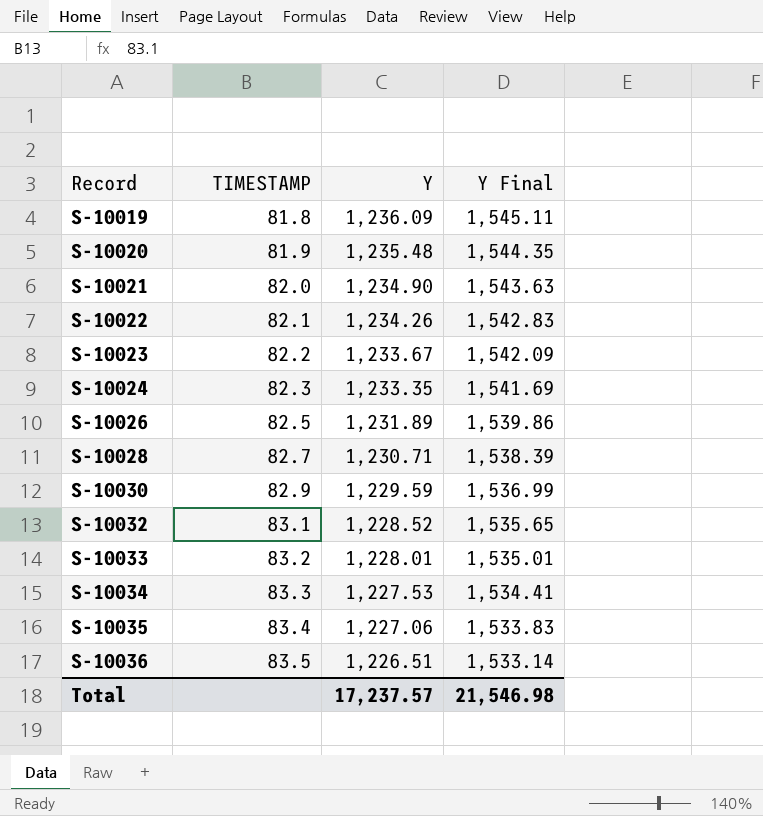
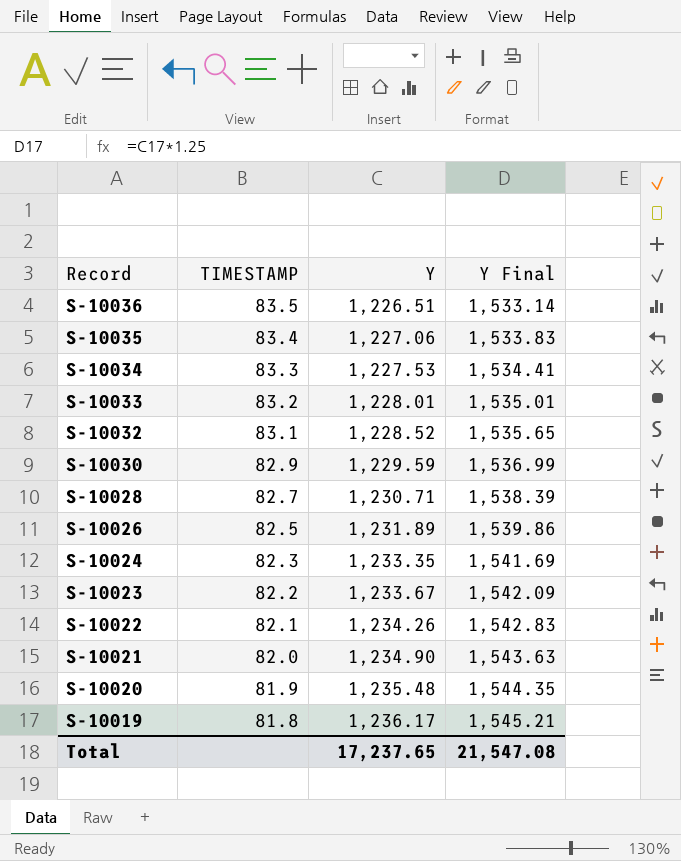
row order: Record ascending -> Record descending
S-10019 | Y: 1,236.09 -> 1,236.17
S-10019 | Y Final: 1,545.11 -> 1,545.21
Total | Y: 17,237.57 -> 17,237.65
Total | Y Final: 21,546.98 -> 21,547.08

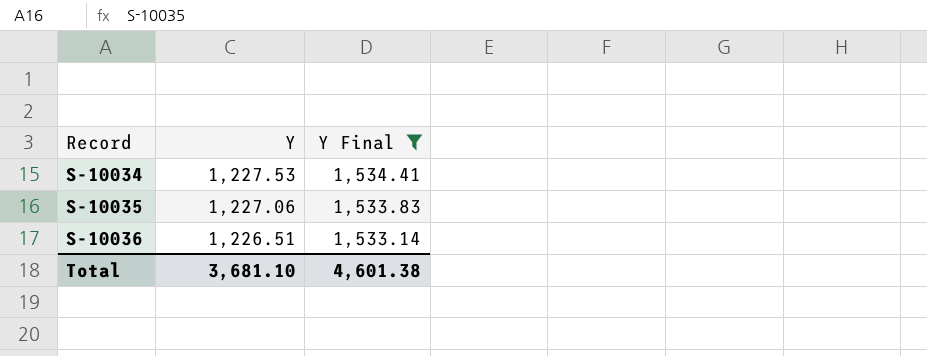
filter: none -> Y Final <= 1,534.41
row order: Record descending -> Record ascending
column TIMESTAMP | position: 2 -> none
Total | Y: 17,237.65 -> 3,681.10
Total | Y Final: 21,547.08 -> 4,601.38

